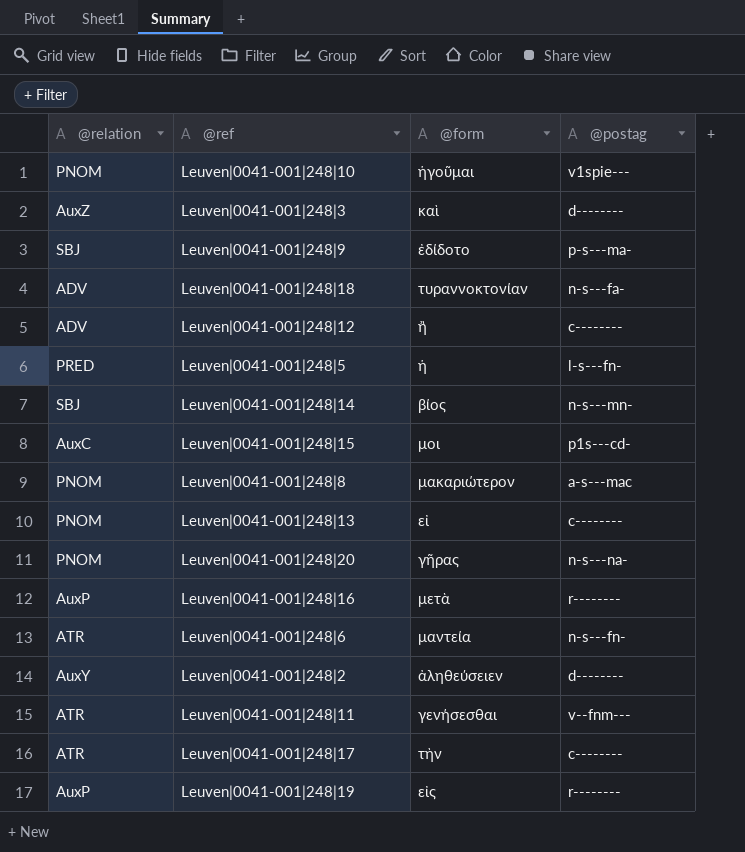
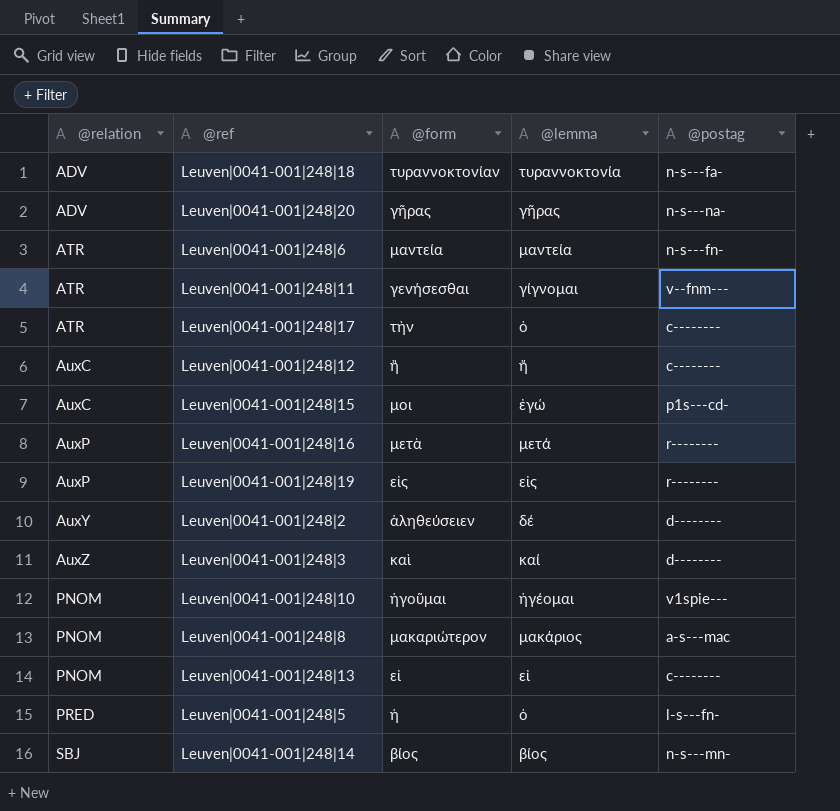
row order: none -> @relation ascending
column @lemma | position: none -> 4
row Leuven|0041-001|248|9: SBJ | ἐδίδοτο | p-s---ma- -> none
Leuven|0041-001|248|20 | @relation: PNOM -> ADV
Leuven|0041-001|248|12 | @relation: ADV -> AuxC

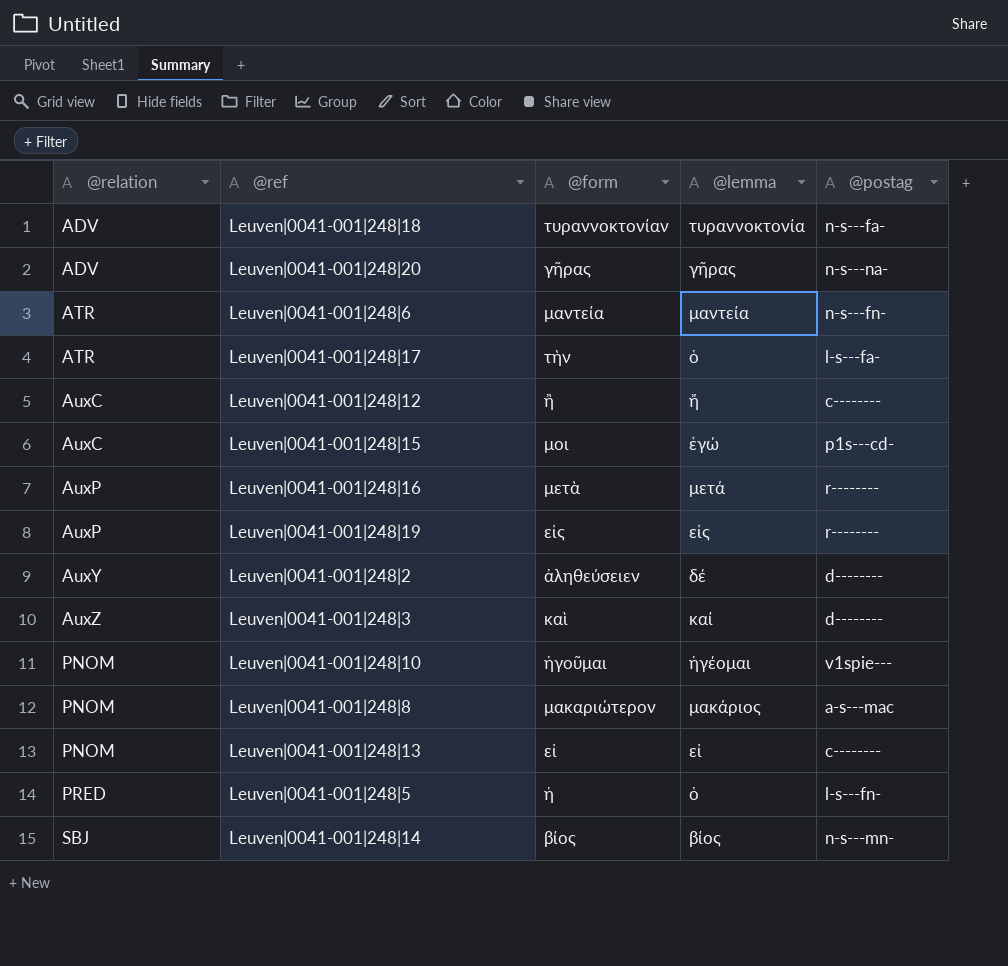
row Leuven|0041-001|248|11: ATR | γενήσεσθαι | γίγνομαι | v--fnm--- -> none
Leuven|0041-001|248|17 | @postag: c-------- -> l-s---fa-

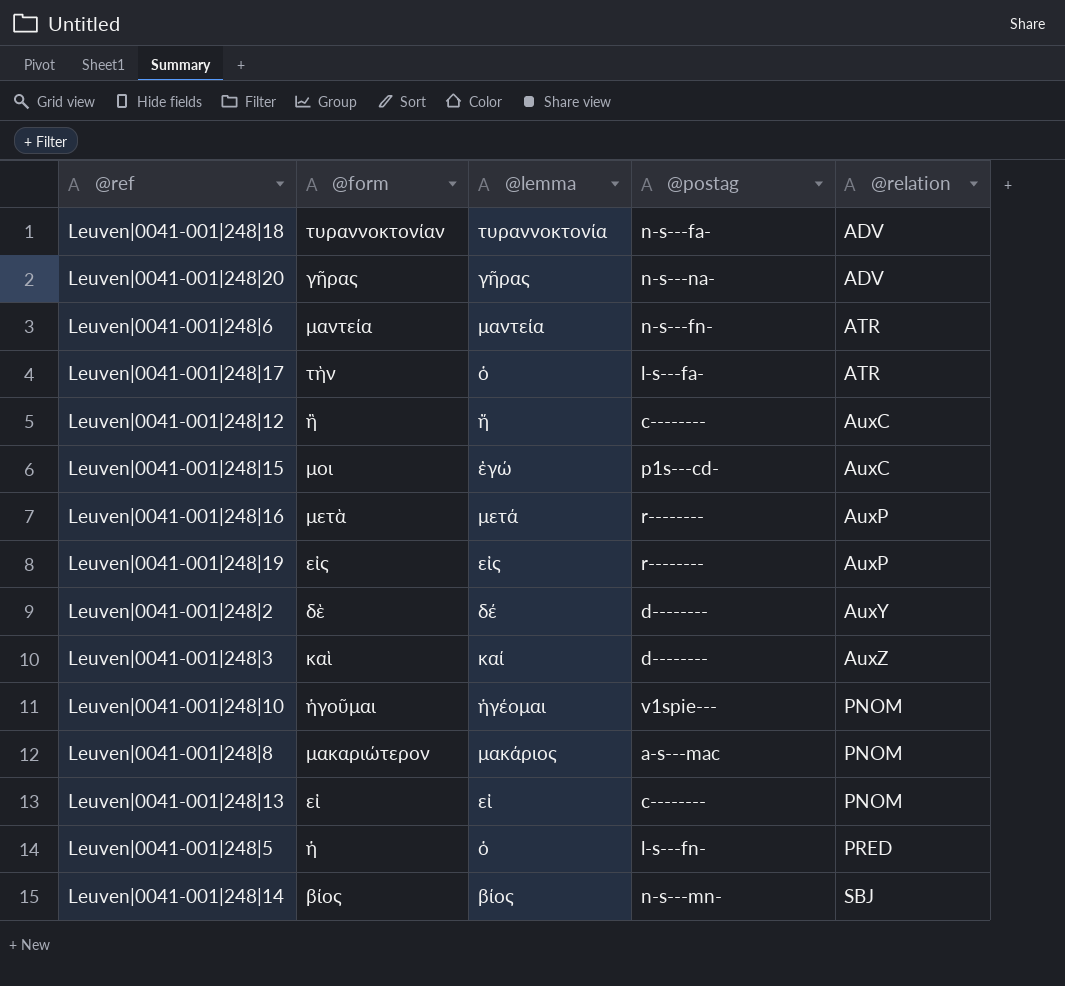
column @relation | position: 1 -> 5
Leuven|0041-001|248|2 | @form: ἀληθεύσειεν -> δὲ

